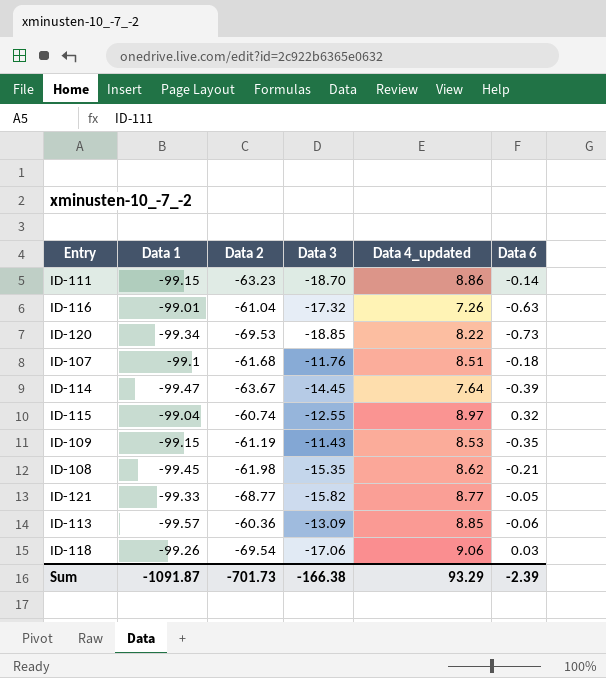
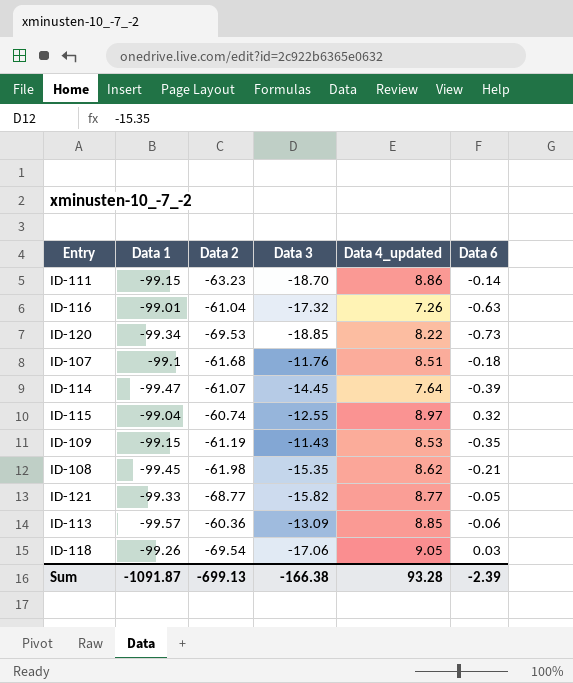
ID-114 | Data 2: -63.67 -> -61.07
ID-118 | Data 4_updated: 9.06 -> 9.05
Sum | Data 2: -701.73 -> -699.13
Sum | Data 4_updated: 93.29 -> 93.28

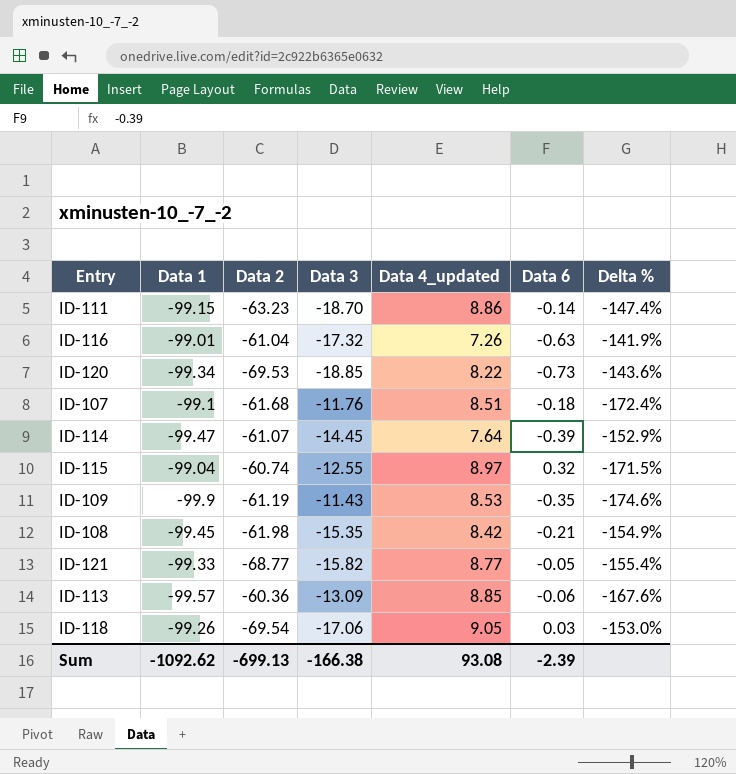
column Delta % | formula: none -> ([Data 4_updated] - [Data 3]) / [Data 3]
ID-109 | Data 1: -99.15 -> -99.9
ID-108 | Data 4_updated: 8.62 -> 8.42
Sum | Data 1: -1091.87 -> -1092.62
Sum | Data 4_updated: 93.28 -> 93.08

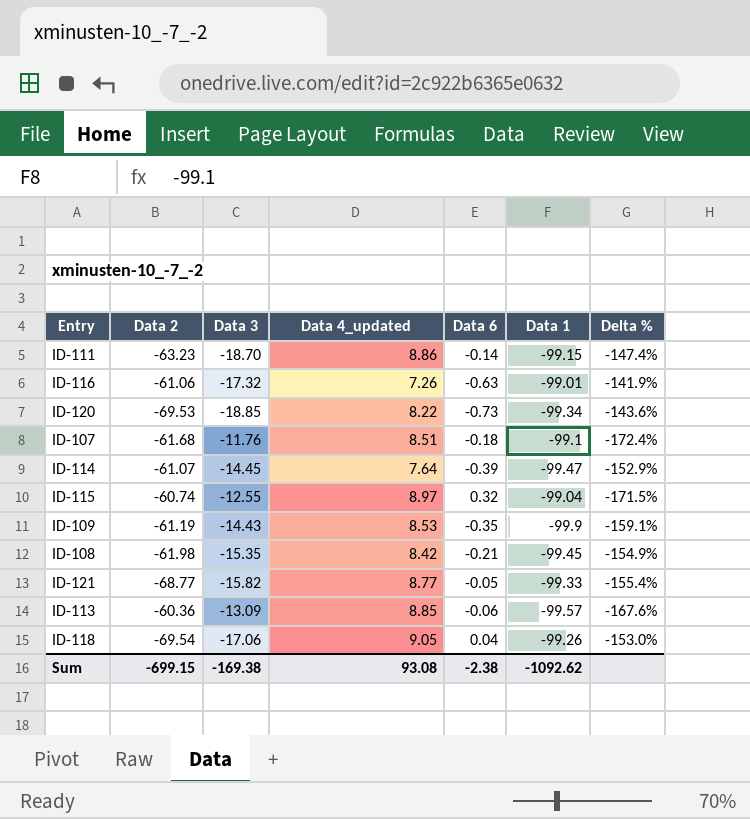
column Data 1 | position: 2 -> 6
ID-116 | Data 2: -61.04 -> -61.06
ID-109 | Data 3: -11.43 -> -14.43
ID-109 | Delta %: -174.6% -> -159.1%
ID-118 | Data 6: 0.03 -> 0.04
Sum | Data 2: -699.13 -> -699.15
Sum | Data 3: -166.38 -> -169.38
Sum | Data 6: -2.39 -> -2.38

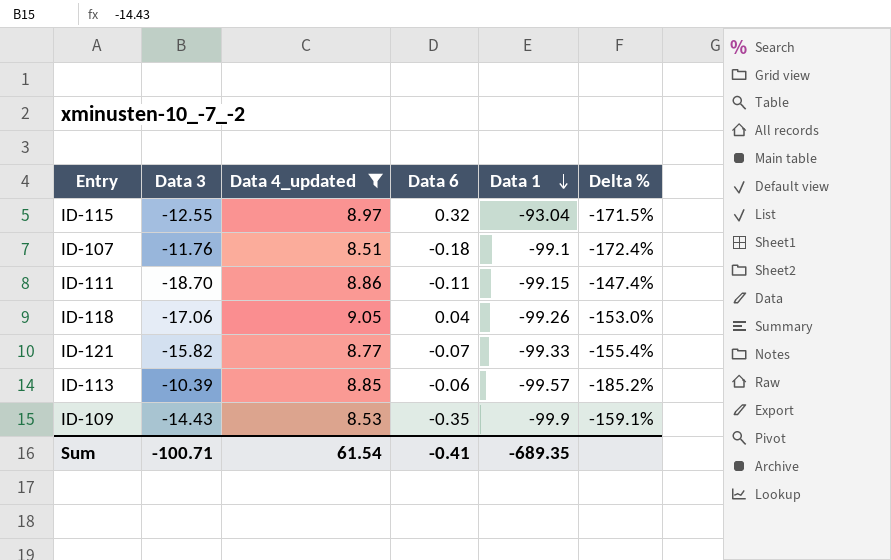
filter: none -> Data 4_updated >= 8.51
row order: none -> Data 1 descending
column Data 2 | position: 2 -> none
ID-115 | Data 1: -99.04 -> -93.04
ID-111 | Data 6: -0.14 -> -0.11
ID-121 | Data 6: -0.05 -> -0.07
ID-113 | Data 3: -13.09 -> -10.39
ID-113 | Delta %: -167.6% -> -185.2%
Sum | Data 3: -169.38 -> -100.71
Sum | Data 4_updated: 93.08 -> 61.54
Sum | Data 6: -2.38 -> -0.41
Sum | Data 1: -1092.62 -> -689.35

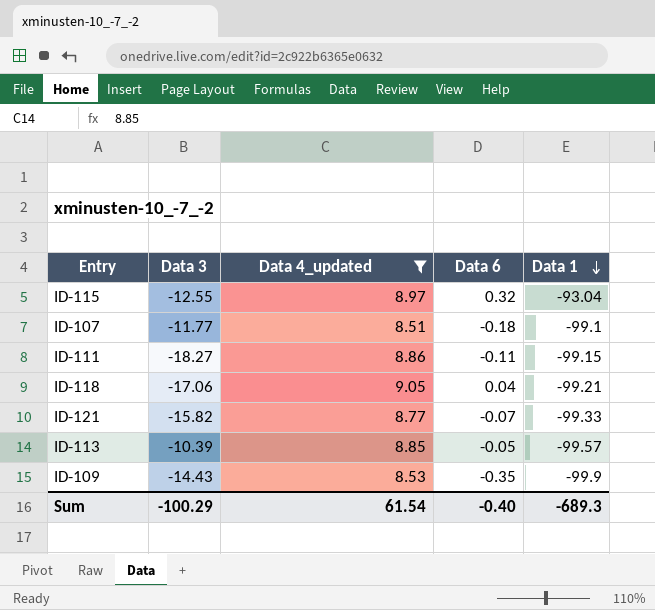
column Delta % | formula: ([Data 4_updated] - [Data 3]) / [Data 3] -> none
ID-107 | Data 3: -11.76 -> -11.77
ID-111 | Data 3: -18.70 -> -18.27
ID-118 | Data 1: -99.26 -> -99.21
ID-113 | Data 6: -0.06 -> -0.05
Sum | Data 3: -100.71 -> -100.29
Sum | Data 6: -0.41 -> -0.40
Sum | Data 1: -689.35 -> -689.3

